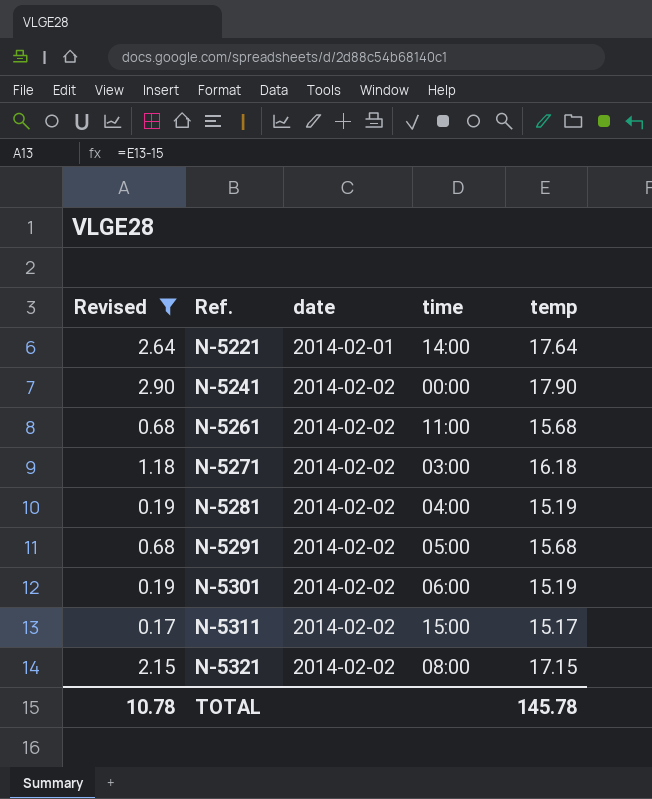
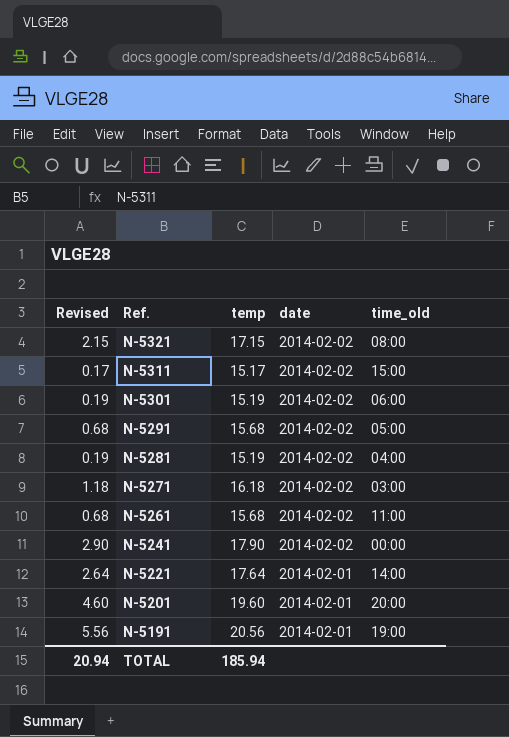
filter: Revised <= 2.90 -> none
row order: Ref. ascending -> Ref. descending
column temp | position: 5 -> 3
column name: time -> time_old
TOTAL | Revised: 10.78 -> 20.94
TOTAL | temp: 145.78 -> 185.94

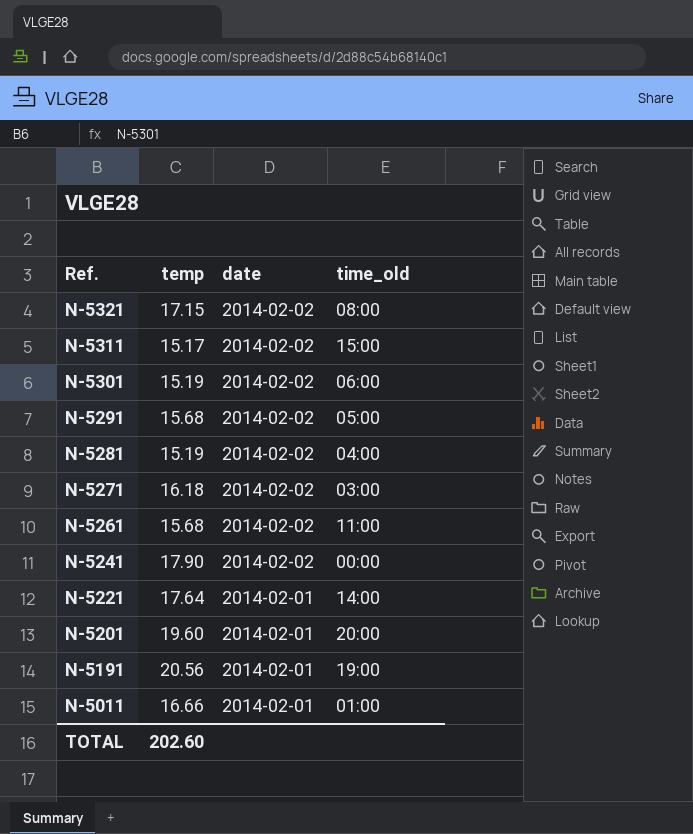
column Revised | formula: [temp] - 15 -> none
row N-5011: none -> 16.66 | 2014-02-01 | 01:00
TOTAL | temp: 185.94 -> 202.60

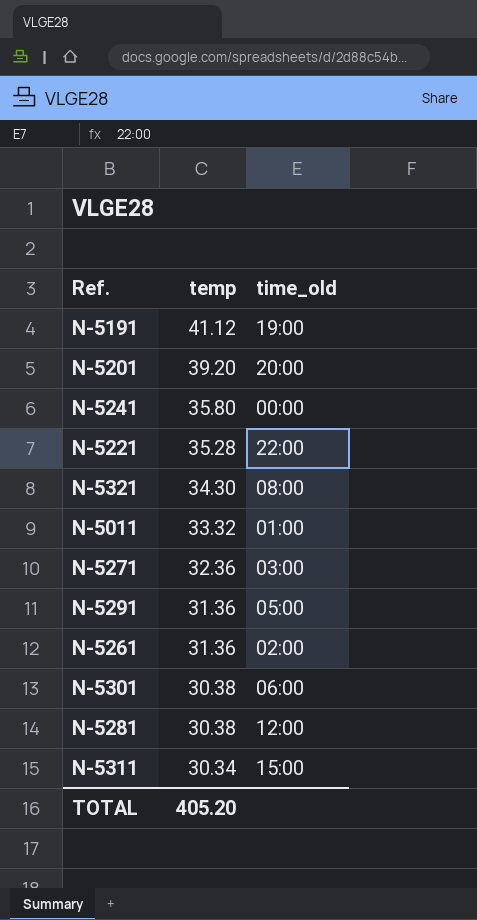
row order: Ref. descending -> temp descending
column date | position: 3 -> none
N-5191 | temp: 20.56 -> 41.12
N-5201 | temp: 19.60 -> 39.20
N-5241 | temp: 17.90 -> 35.80
N-5221 | temp: 17.64 -> 35.28
N-5221 | time_old: 14:00 -> 22:00
N-5321 | temp: 17.15 -> 34.30
N-5011 | temp: 16.66 -> 33.32
N-5271 | temp: 16.18 -> 32.36
N-5291 | temp: 15.68 -> 31.36
N-5261 | temp: 15.68 -> 31.36
N-5261 | time_old: 11:00 -> 02:00
N-5301 | temp: 15.19 -> 30.38
N-5281 | temp: 15.19 -> 30.38
N-5281 | time_old: 04:00 -> 12:00
N-5311 | temp: 15.17 -> 30.34
TOTAL | temp: 202.60 -> 405.20

